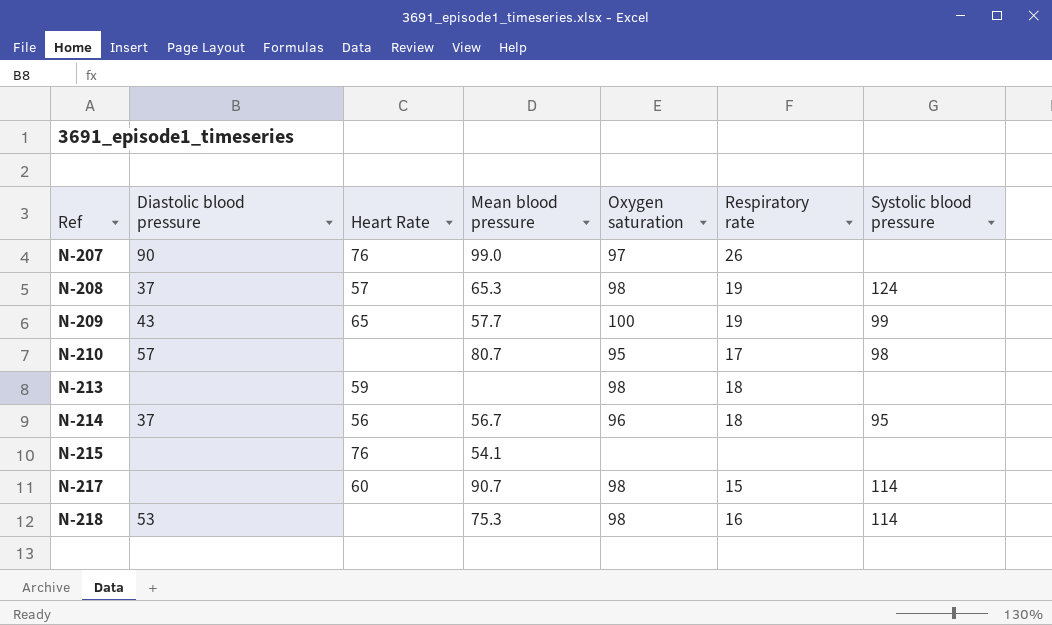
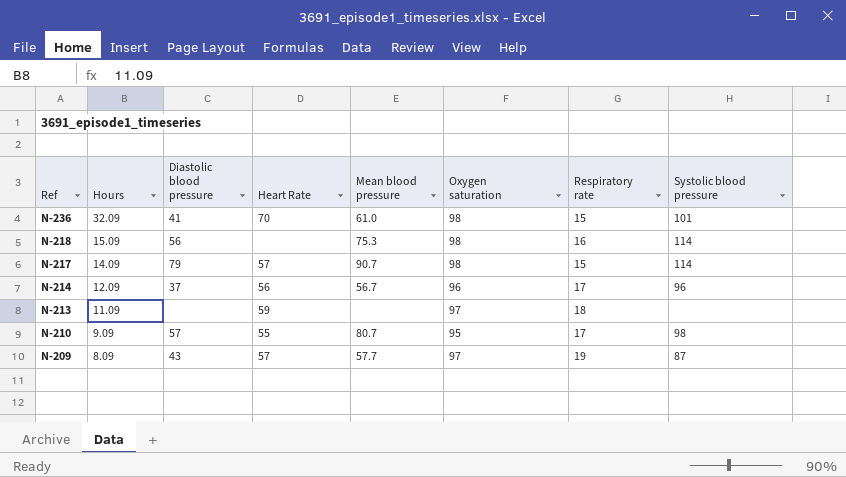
row order: Ref ascending -> Ref descending
column Hours | position: none -> 2
row N-207: 90 | 76 | 99.0 | 97 | 26 | none -> none
row N-208: 37 | 57 | 65.3 | 98 | 19 | 124 -> none
row N-215: none | 76 | 54.1 | none | none | none -> none
row N-236: none -> 32.09 | 41 | 70 | 61.0 | 98 | 15 | 101
N-218 | Diastolic blood pressure: 53 -> 56
N-217 | Diastolic blood pressure: none -> 79
N-217 | Heart Rate: 60 -> 57
N-214 | Respiratory rate: 18 -> 17
N-214 | Systolic blood pressure: 95 -> 96
N-213 | Oxygen saturation: 98 -> 97
N-210 | Heart Rate: none -> 55
N-209 | Heart Rate: 65 -> 57
N-209 | Oxygen saturation: 100 -> 97
N-209 | Systolic blood pressure: 99 -> 87

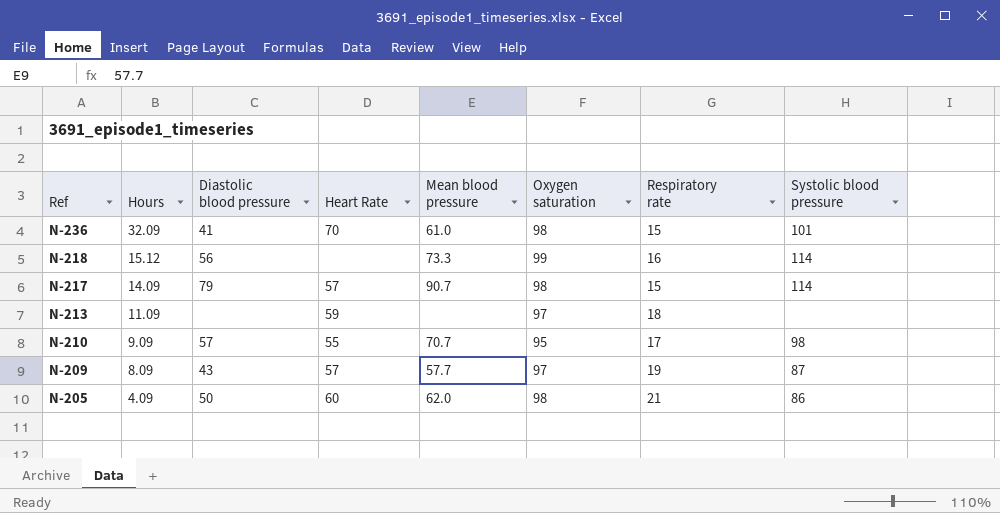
row N-214: 12.09 | 37 | 56 | 56.7 | 96 | 17 | 96 -> none
N-218 | Hours: 15.09 -> 15.12
N-218 | Mean blood pressure: 75.3 -> 73.3
N-218 | Oxygen saturation: 98 -> 99
N-210 | Mean blood pressure: 80.7 -> 70.7
row N-205: none -> 4.09 | 50 | 60 | 62.0 | 98 | 21 | 86

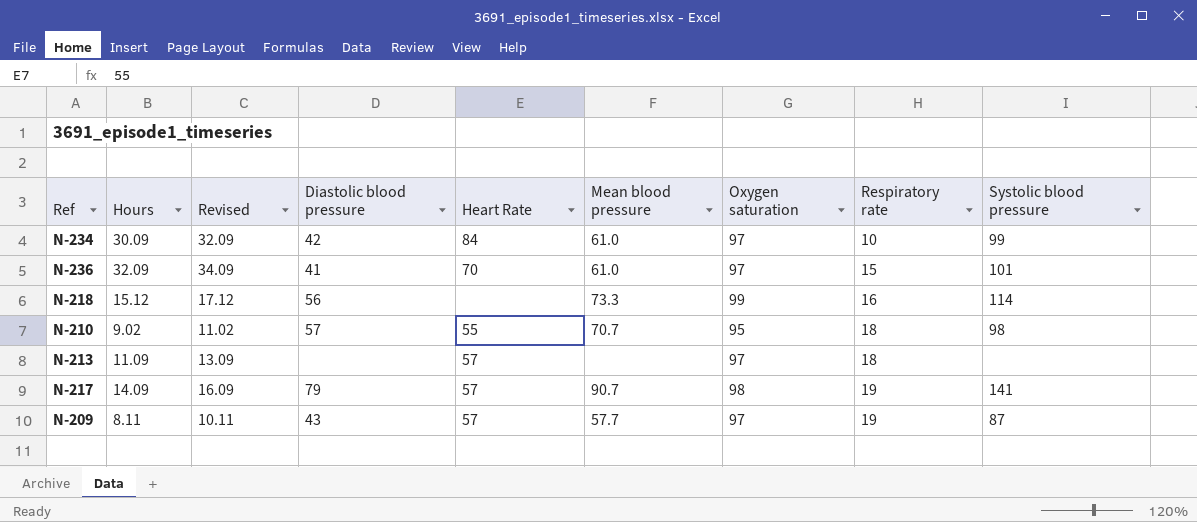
row order: Ref descending -> Respiratory rate ascending
column Revised | formula: none -> [Hours] + 2
row N-205: 4.09 | 50 | 60 | 62.0 | 98 | 21 | 86 -> none
row N-234: none -> 30.09 | 32.09 | 42 | 84 | 61.0 | 97 | 10 | 99
N-236 | Oxygen saturation: 98 -> 97
N-210 | Hours: 9.09 -> 9.02
N-210 | Respiratory rate: 17 -> 18
N-213 | Heart Rate: 59 -> 57
N-217 | Respiratory rate: 15 -> 19
N-217 | Systolic blood pressure: 114 -> 141
N-209 | Hours: 8.09 -> 8.11

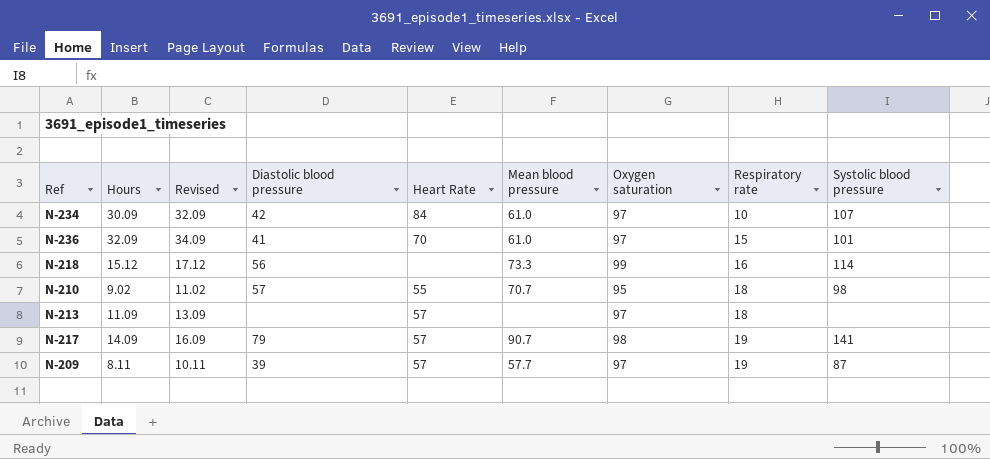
N-234 | Systolic blood pressure: 99 -> 107
N-209 | Diastolic blood pressure: 43 -> 39

